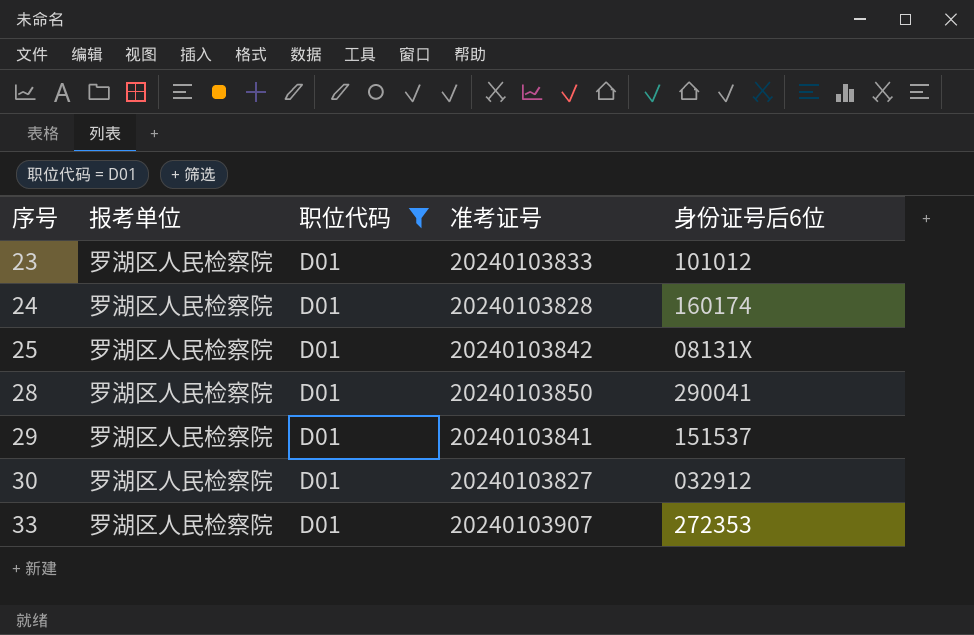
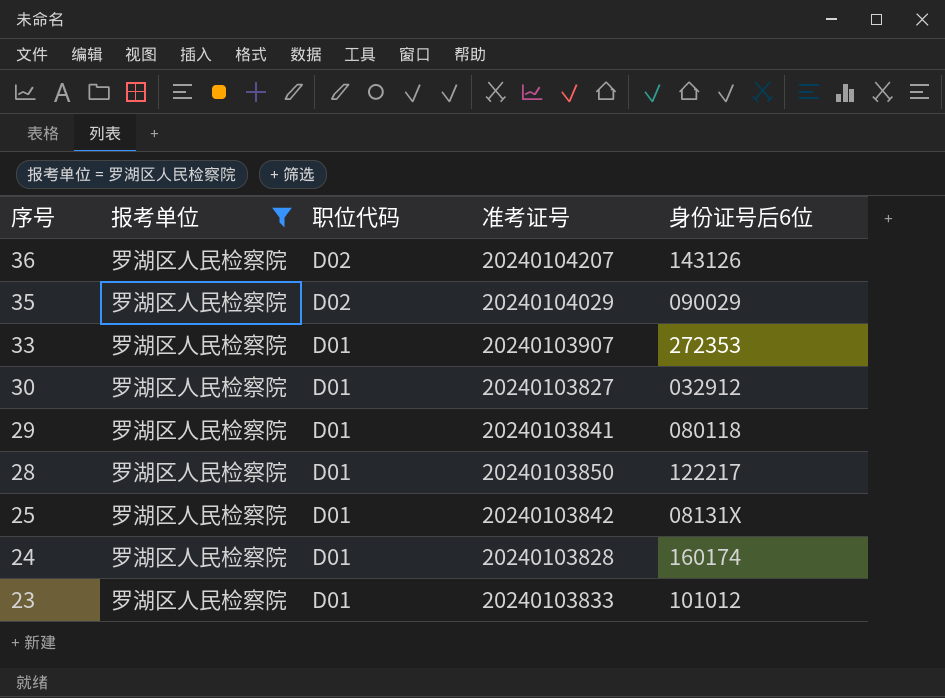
filter: 职位代码 = D01 -> 报考单位 = 罗湖区人民检察院
row order: 序号 ascending -> 序号 descending
29 | 身份证号后6位: 151537 -> 080118
28 | 身份证号后6位: 290041 -> 122217

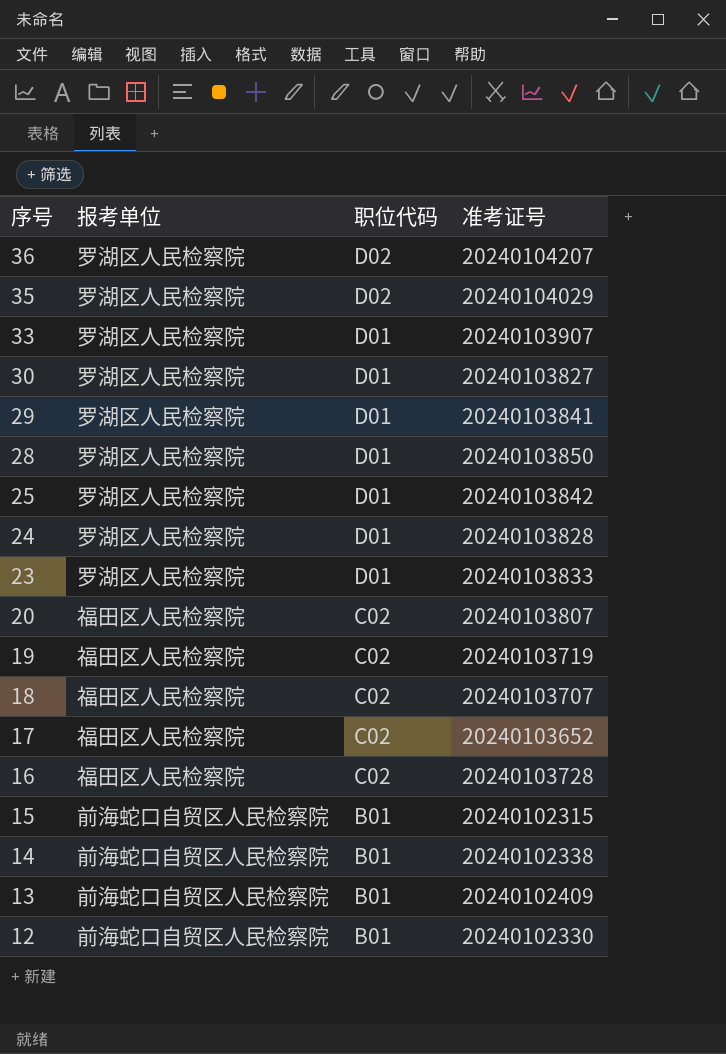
filter: 报考单位 = 罗湖区人民检察院 -> none
column 身份证号后6位 | position: 5 -> none

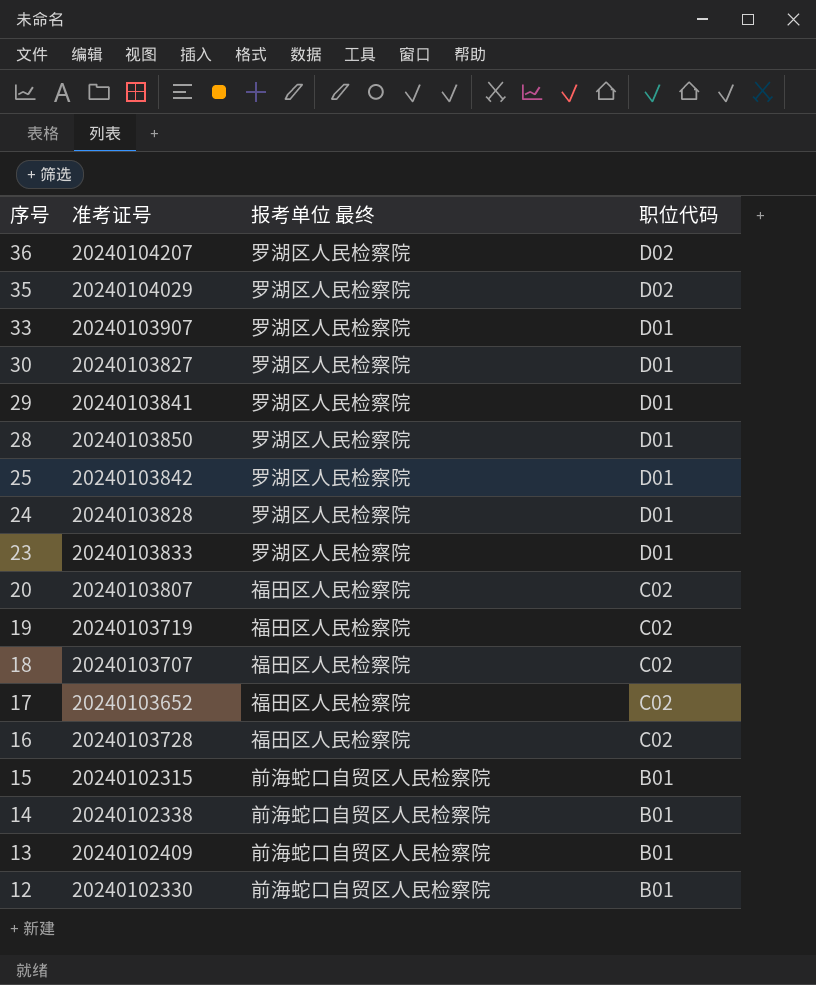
column 准考证号 | position: 4 -> 2
column name: 报考单位 -> 报考单位 最终

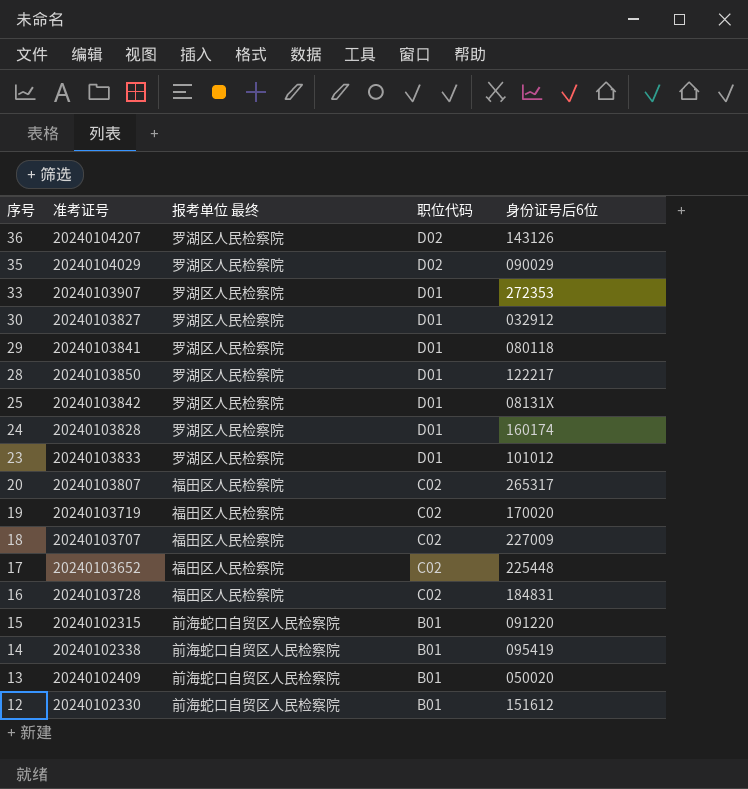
column 身份证号后6位 | position: none -> 5

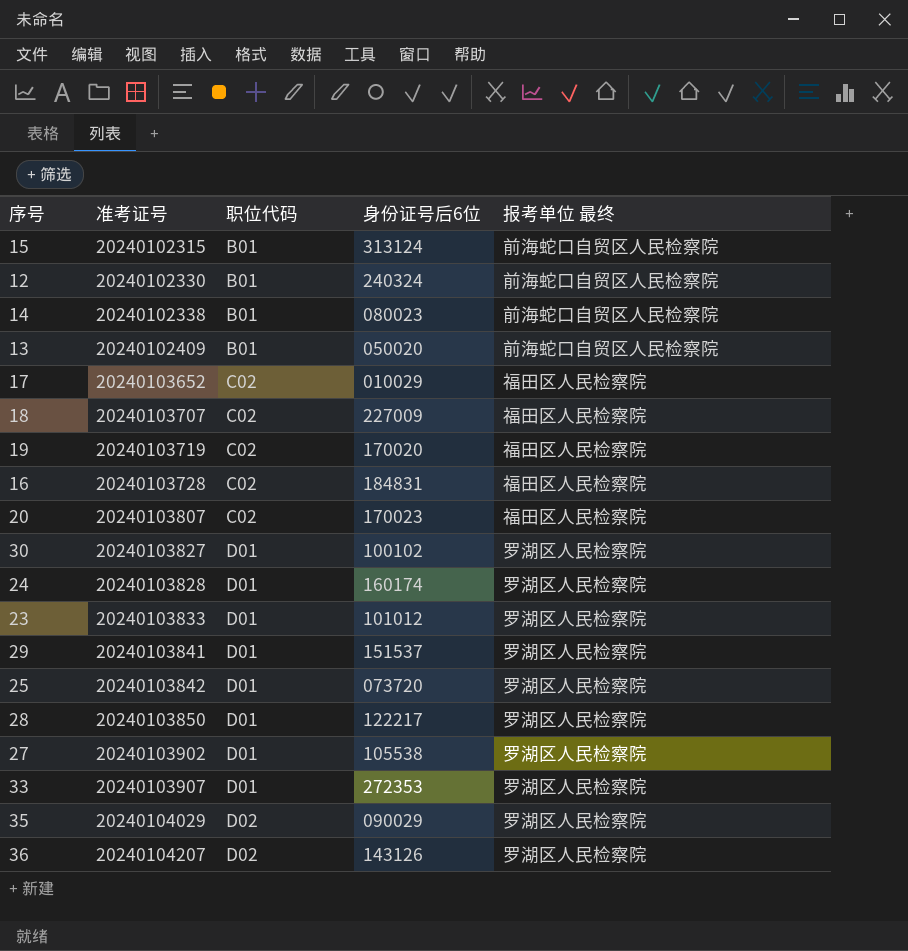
row order: 序号 descending -> 准考证号 ascending
column 报考单位 最终 | position: 3 -> 5
15 | 身份证号后6位: 091220 -> 313124
12 | 身份证号后6位: 151612 -> 240324
14 | 身份证号后6位: 095419 -> 080023
17 | 身份证号后6位: 225448 -> 010029
20 | 身份证号后6位: 265317 -> 170023
30 | 身份证号后6位: 032912 -> 100102
29 | 身份证号后6位: 080118 -> 151537
25 | 身份证号后6位: 08131X -> 073720
row 27: none -> 20240103902 | D01 | 105538 | 罗湖区人民检察院

